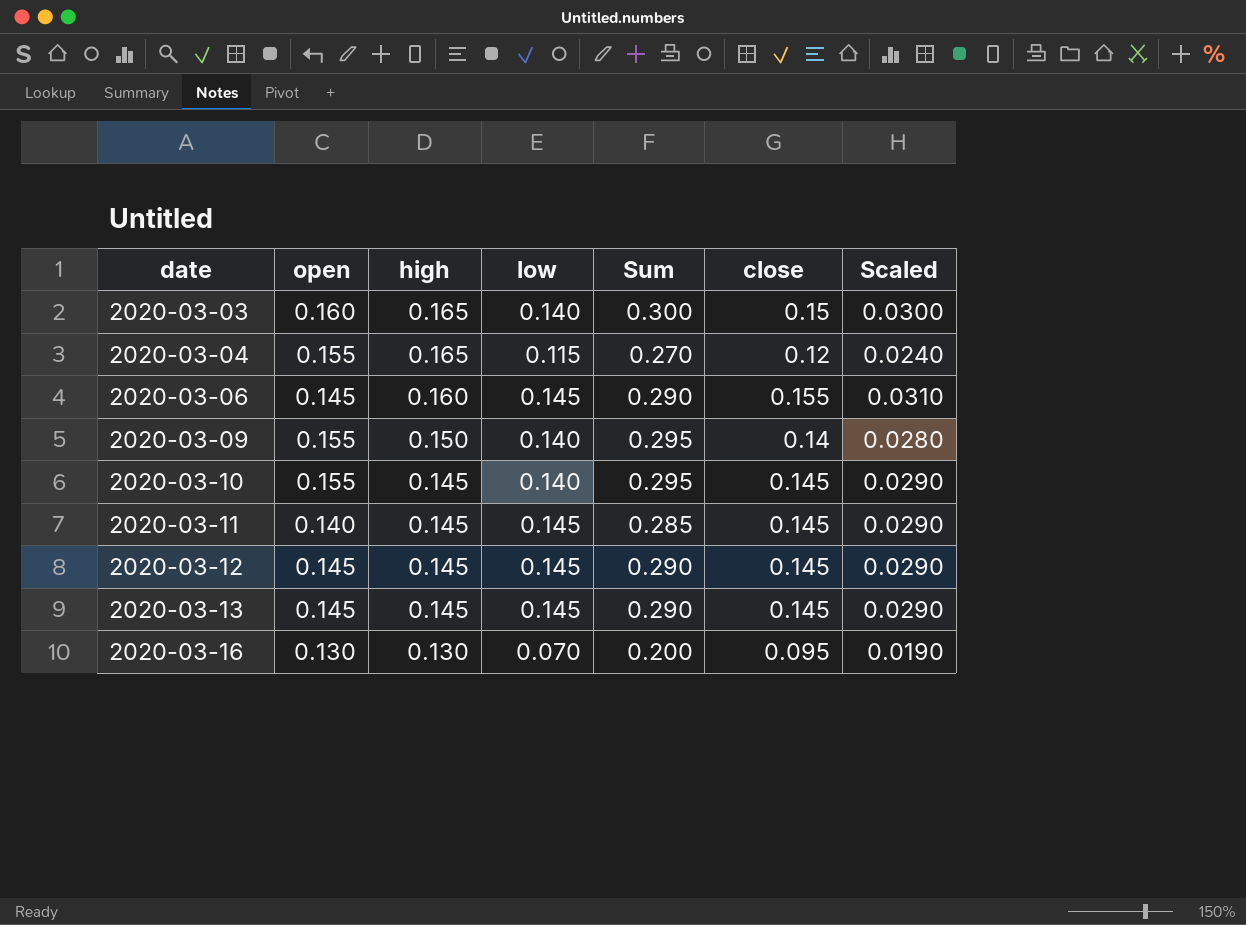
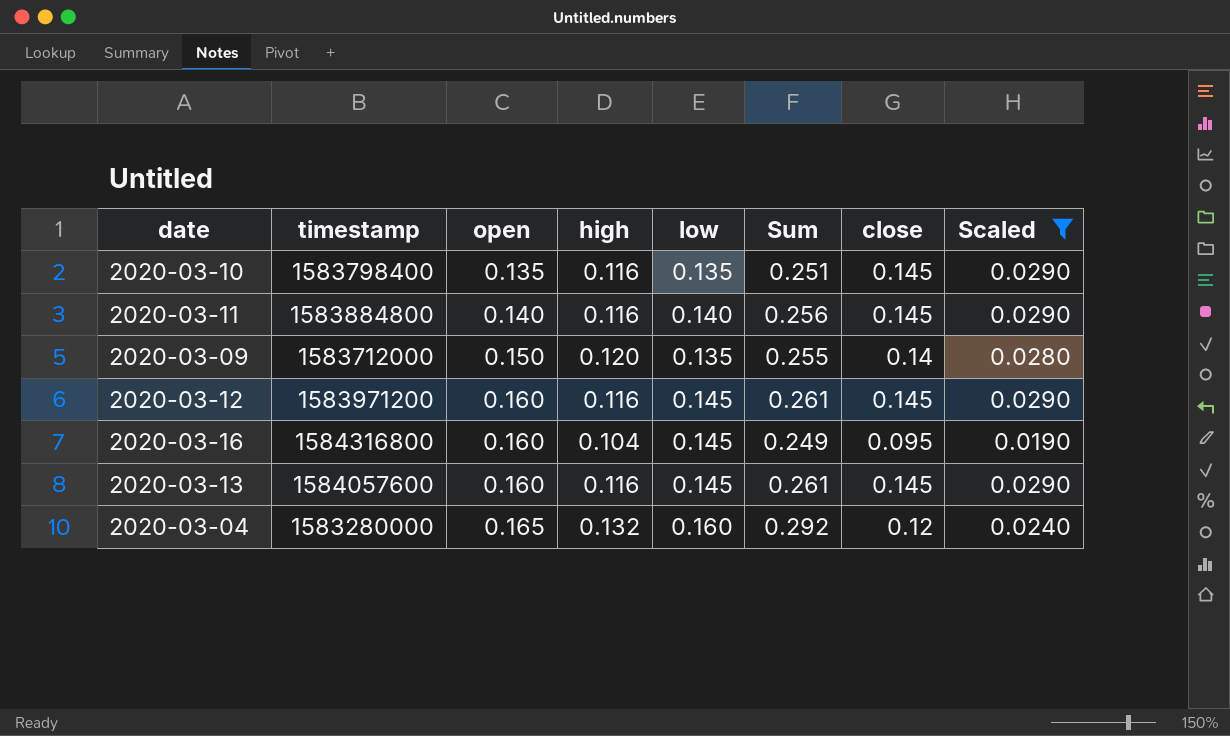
filter: none -> Scaled <= 0.0290
row order: date ascending -> open ascending
column timestamp | position: none -> 2
column Sum | formula: [open] + [low] -> [high] + [low]
2020-03-10 | open: 0.155 -> 0.135
2020-03-10 | high: 0.145 -> 0.116
2020-03-10 | low: 0.140 -> 0.135
2020-03-11 | high: 0.145 -> 0.116
2020-03-11 | low: 0.145 -> 0.140
2020-03-09 | open: 0.155 -> 0.150
2020-03-09 | high: 0.150 -> 0.120
2020-03-09 | low: 0.140 -> 0.135
2020-03-12 | open: 0.145 -> 0.160
2020-03-12 | high: 0.145 -> 0.116
2020-03-16 | open: 0.130 -> 0.160
2020-03-16 | high: 0.130 -> 0.104
2020-03-16 | low: 0.070 -> 0.145
2020-03-13 | open: 0.145 -> 0.160
2020-03-13 | high: 0.145 -> 0.116
2020-03-04 | open: 0.155 -> 0.165
2020-03-04 | high: 0.165 -> 0.132
2020-03-04 | low: 0.115 -> 0.160

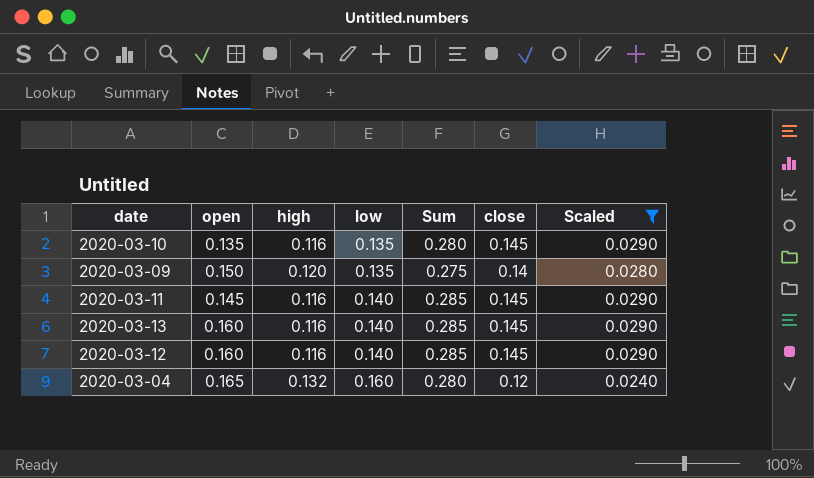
row order: open ascending -> low ascending
column timestamp | position: 2 -> none
column Sum | formula: [high] + [low] -> [low] + [close]
row 2020-03-16: 1584316800 | 0.160 | 0.104 | 0.145 | 0.249 | 0.095 | 0.0190 -> none
2020-03-11 | open: 0.140 -> 0.145
2020-03-13 | low: 0.145 -> 0.140
2020-03-12 | low: 0.145 -> 0.140

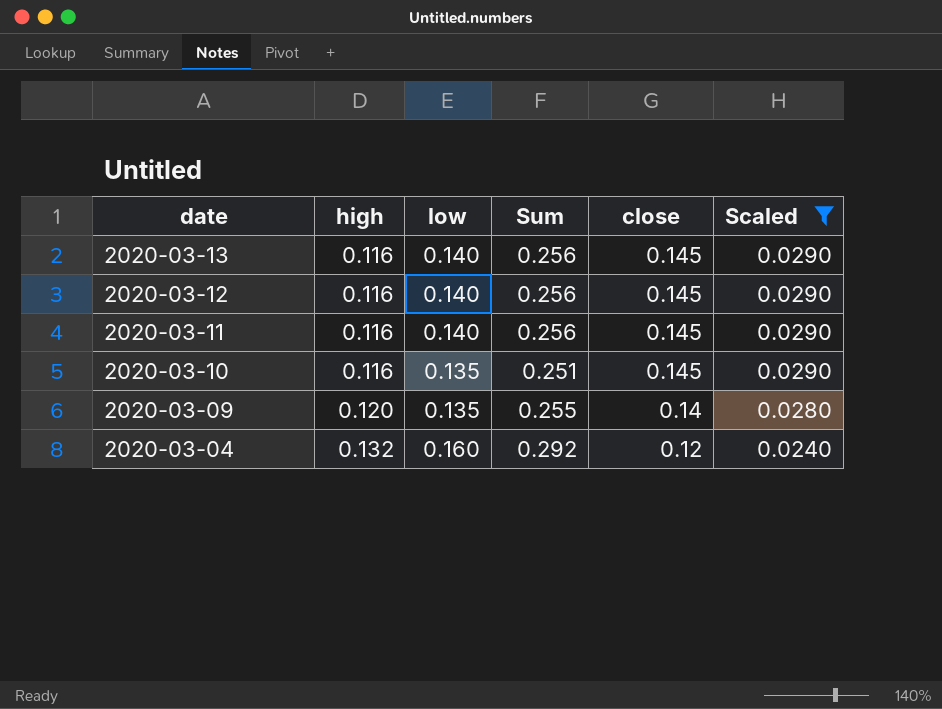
row order: low ascending -> date descending
column open | position: 2 -> none
column Sum | formula: [low] + [close] -> [high] + [low]

